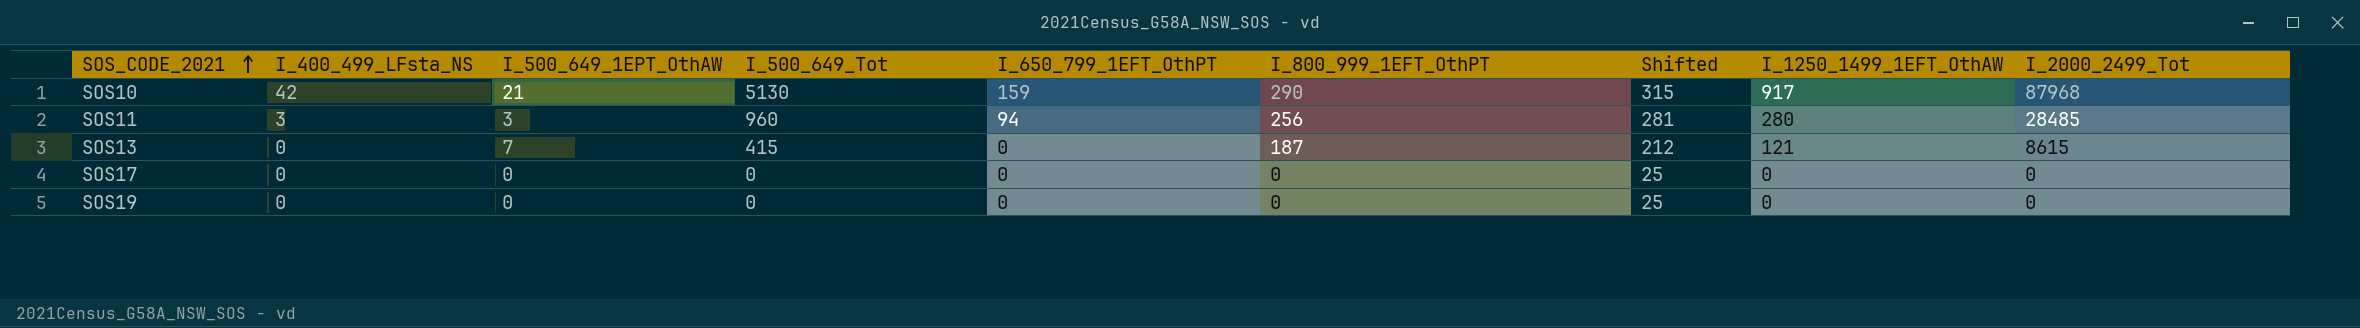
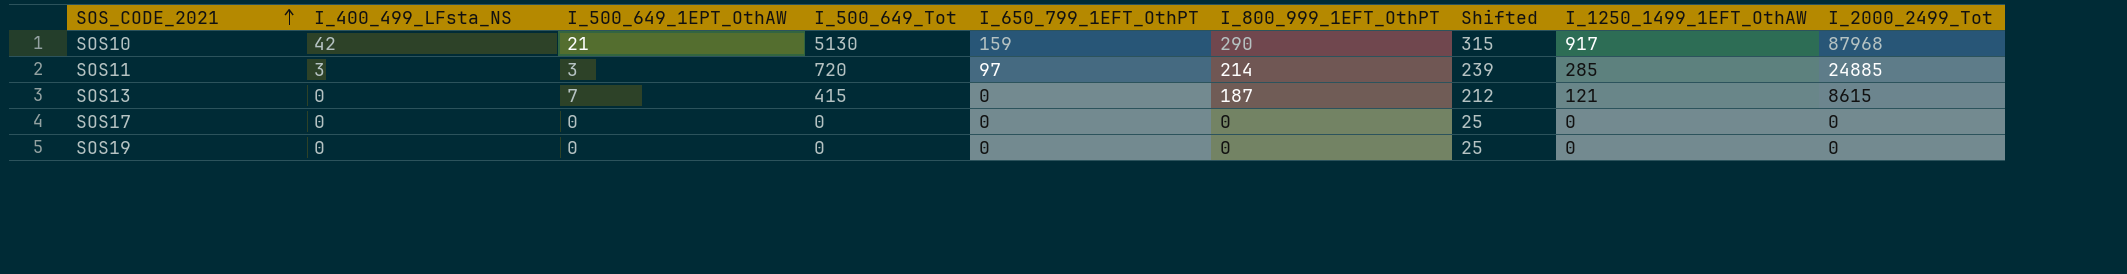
SOS11 | I_500_649_Tot: 960 -> 720
SOS11 | I_650_799_1EFT_OthPT: 94 -> 97
SOS11 | I_800_999_1EFT_OthPT: 256 -> 214
SOS11 | Shifted: 281 -> 239
SOS11 | I_1250_1499_1EFT_OthAW: 280 -> 285
SOS11 | I_2000_2499_Tot: 28485 -> 24885

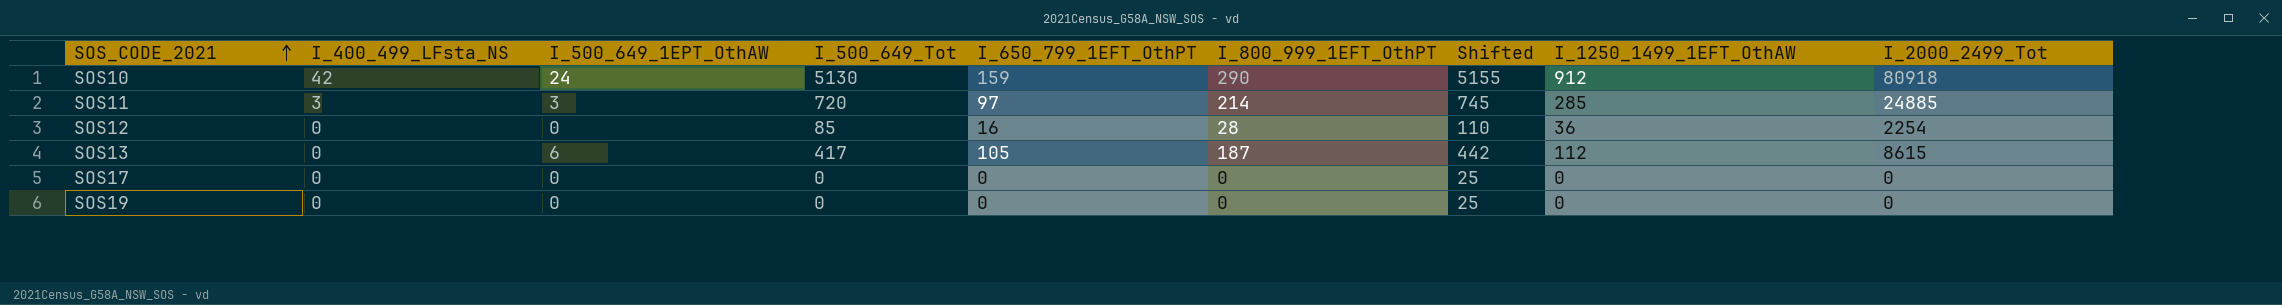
column Shifted | formula: [I_800_999_1EFT_OthPT] + 25 -> [I_500_649_Tot] + 25
SOS10 | I_500_649_1EPT_OthAW: 21 -> 24
SOS10 | I_1250_1499_1EFT_OthAW: 917 -> 912
SOS10 | I_2000_2499_Tot: 87968 -> 80918
row SOS12: none -> 0 | 0 | 85 | 16 | 28 | 110 | 36 | 2254
SOS13 | I_500_649_1EPT_OthAW: 7 -> 6
SOS13 | I_500_649_Tot: 415 -> 417
SOS13 | I_650_799_1EFT_OthPT: 0 -> 105
SOS13 | I_1250_1499_1EFT_OthAW: 121 -> 112

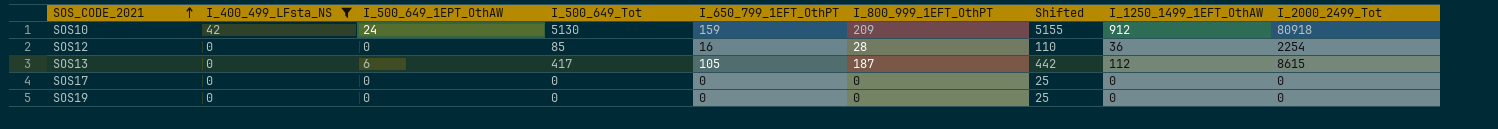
filter: none -> I_400_499_LFsta_NS != 3
SOS10 | I_800_999_1EFT_OthPT: 290 -> 209

